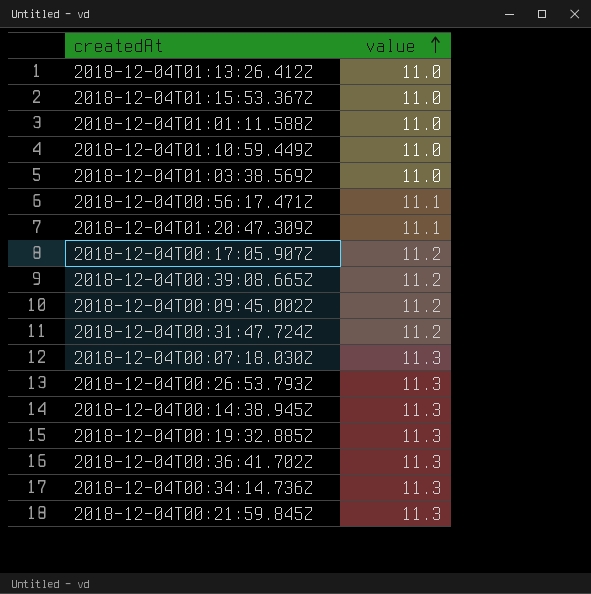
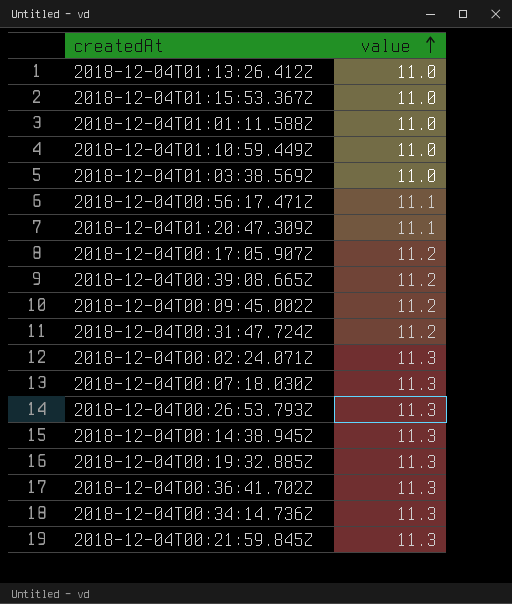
row 2018-12-04T00:02:24.071Z: none -> 11.3

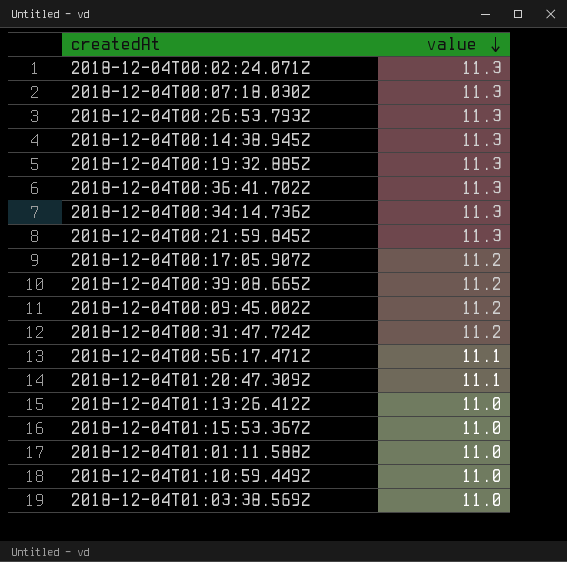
row order: value ascending -> value descending

